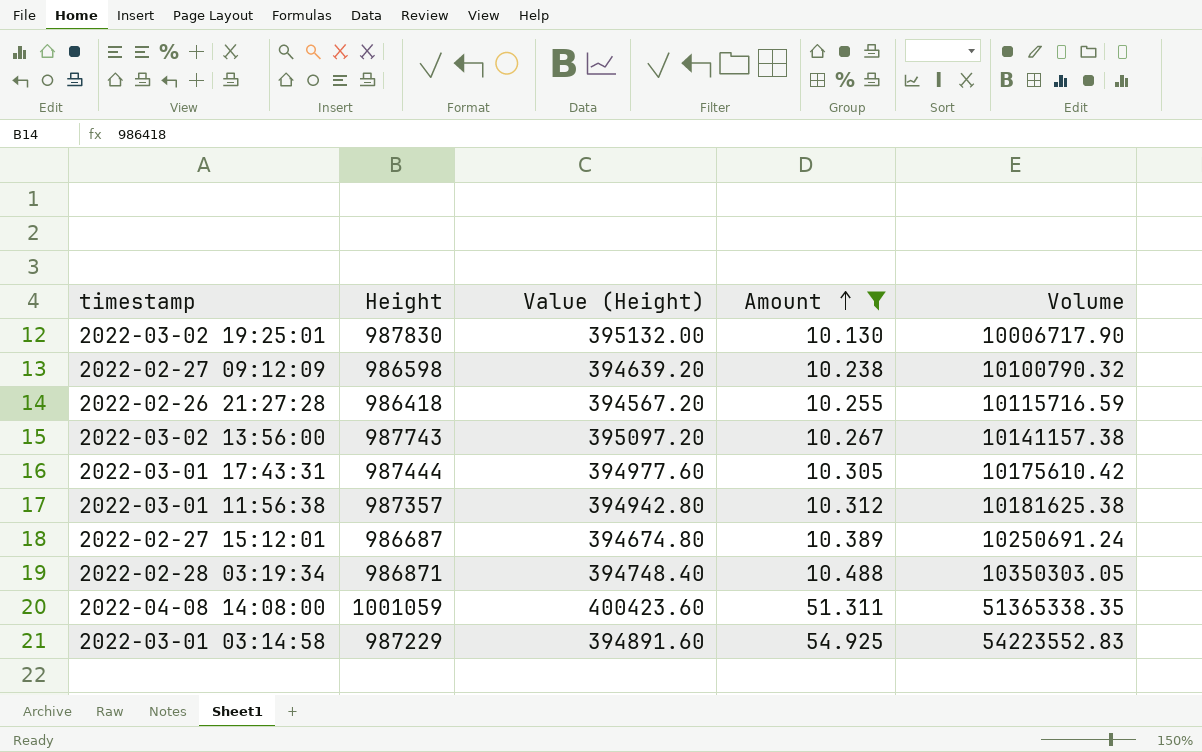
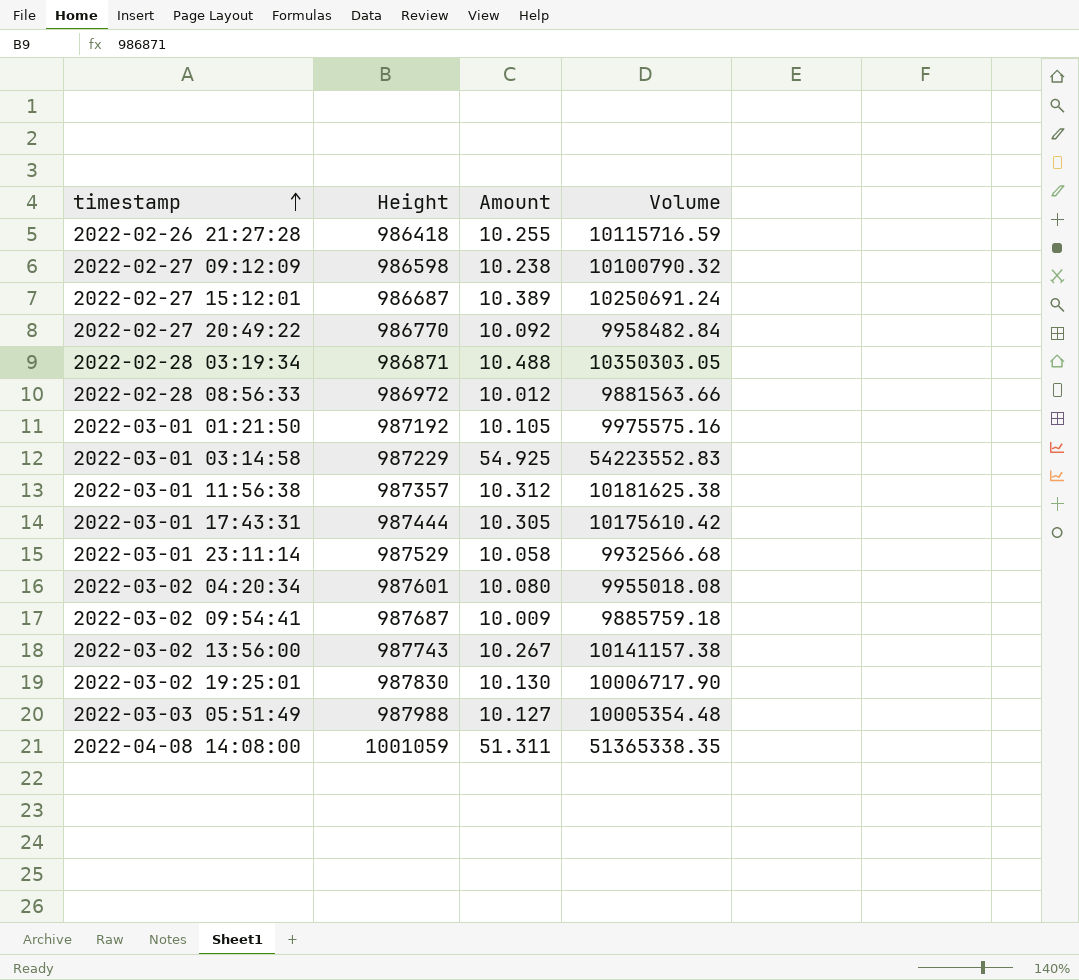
filter: Amount >= 10.130 -> none
row order: Amount ascending -> timestamp ascending
column Value (Height) | formula: [Height] * 0.4 -> none

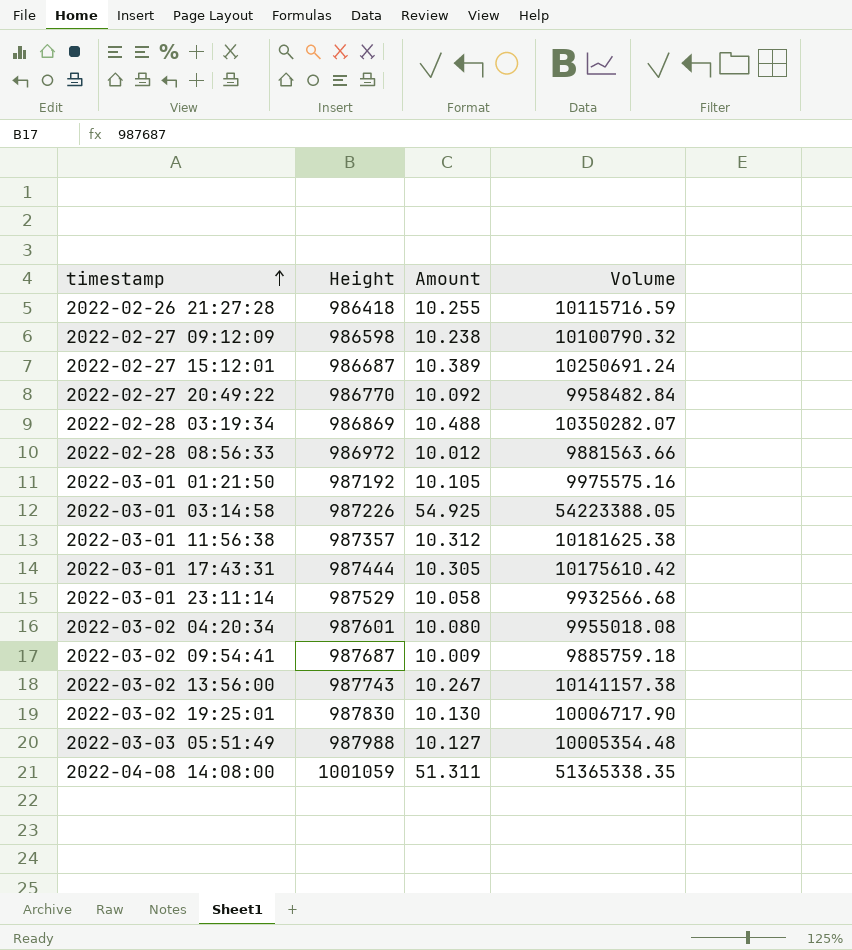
2022-02-28 03:19:34 | Height: 986871 -> 986869
2022-02-28 03:19:34 | Volume: 10350303.05 -> 10350282.07
2022-03-01 03:14:58 | Height: 987229 -> 987226
2022-03-01 03:14:58 | Volume: 54223552.83 -> 54223388.05

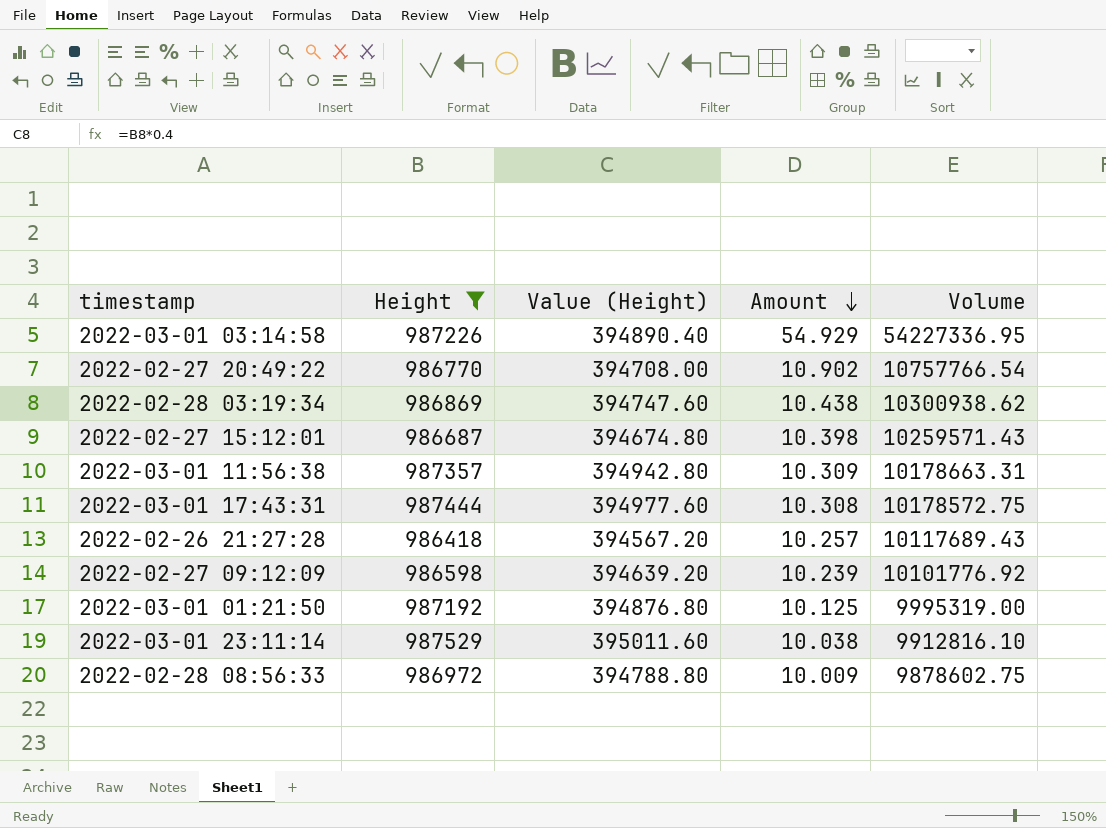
filter: none -> Height <= 987529
row order: timestamp ascending -> Amount descending
column Value (Height) | formula: none -> [Height] * 0.4
2022-03-01 03:14:58 | Amount: 54.925 -> 54.929
2022-03-01 03:14:58 | Volume: 54223388.05 -> 54227336.95
2022-02-27 20:49:22 | Amount: 10.092 -> 10.902
2022-02-27 20:49:22 | Volume: 9958482.84 -> 10757766.54
2022-02-28 03:19:34 | Amount: 10.488 -> 10.438
2022-02-28 03:19:34 | Volume: 10350282.07 -> 10300938.62
2022-02-27 15:12:01 | Amount: 10.389 -> 10.398
2022-02-27 15:12:01 | Volume: 10250691.24 -> 10259571.43
2022-03-01 11:56:38 | Amount: 10.312 -> 10.309
2022-03-01 11:56:38 | Volume: 10181625.38 -> 10178663.31
2022-03-01 17:43:31 | Amount: 10.305 -> 10.308
2022-03-01 17:43:31 | Volume: 10175610.42 -> 10178572.75
2022-02-26 21:27:28 | Amount: 10.255 -> 10.257
2022-02-26 21:27:28 | Volume: 10115716.59 -> 10117689.43
2022-02-27 09:12:09 | Amount: 10.238 -> 10.239
2022-02-27 09:12:09 | Volume: 10100790.32 -> 10101776.92
2022-03-01 01:21:50 | Amount: 10.105 -> 10.125
2022-03-01 01:21:50 | Volume: 9975575.16 -> 9995319.00
2022-03-01 23:11:14 | Amount: 10.058 -> 10.038
2022-03-01 23:11:14 | Volume: 9932566.68 -> 9912816.10
2022-02-28 08:56:33 | Amount: 10.012 -> 10.009
2022-02-28 08:56:33 | Volume: 9881563.66 -> 9878602.75

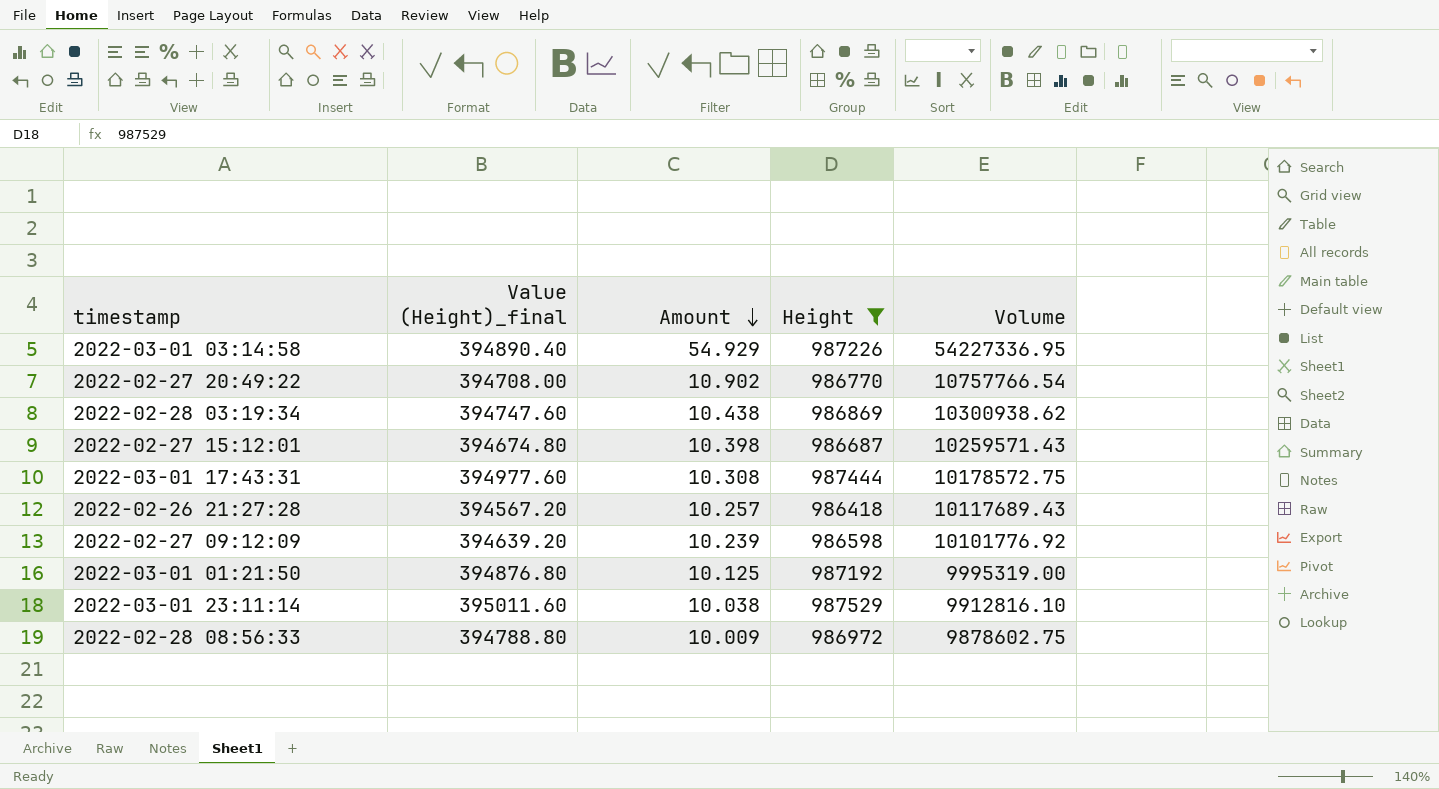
column name: Value (Height) -> Value (Height)_final
column Height | position: 2 -> 4
row 2022-03-01 11:56:38: 987357 | 394942.80 | 10.309 | 10178663.31 -> none

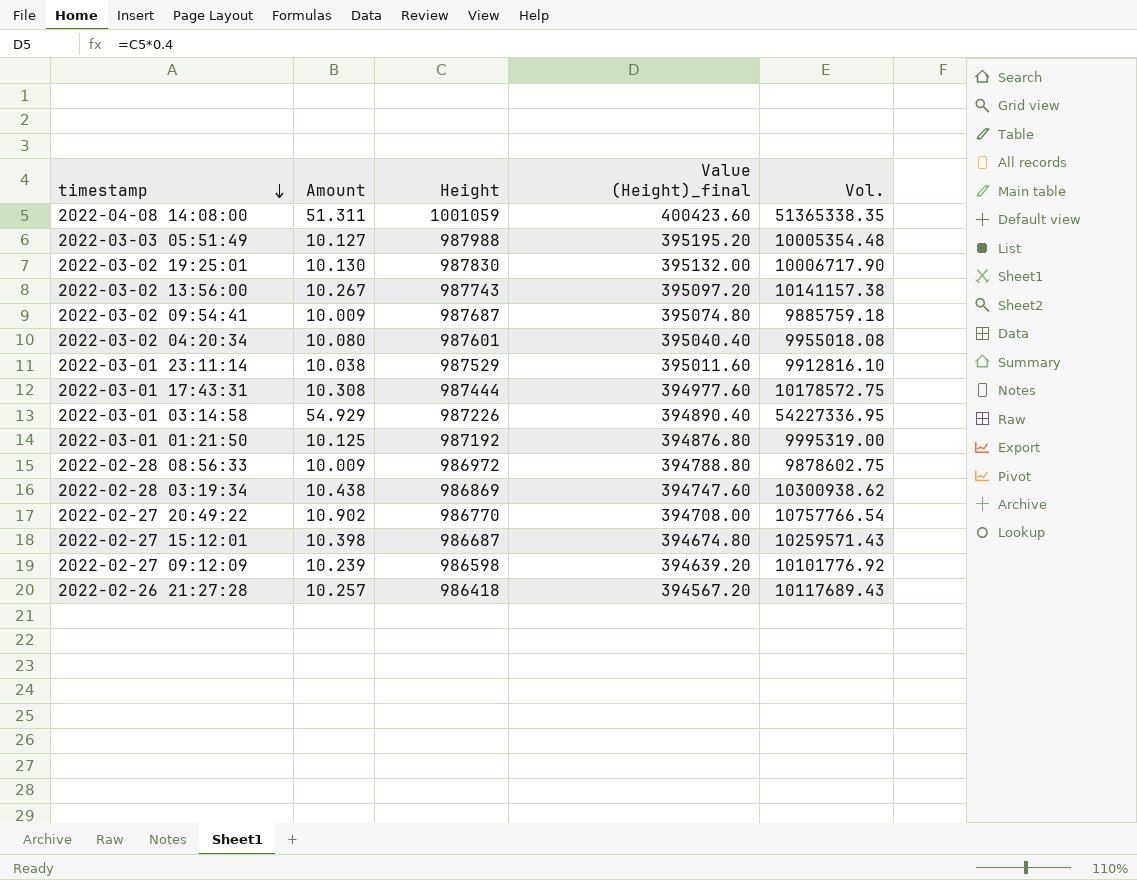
filter: Height <= 987529 -> none
row order: Amount descending -> timestamp descending
column Value (Height)_final | position: 2 -> 4
column name: Volume -> Vol.

